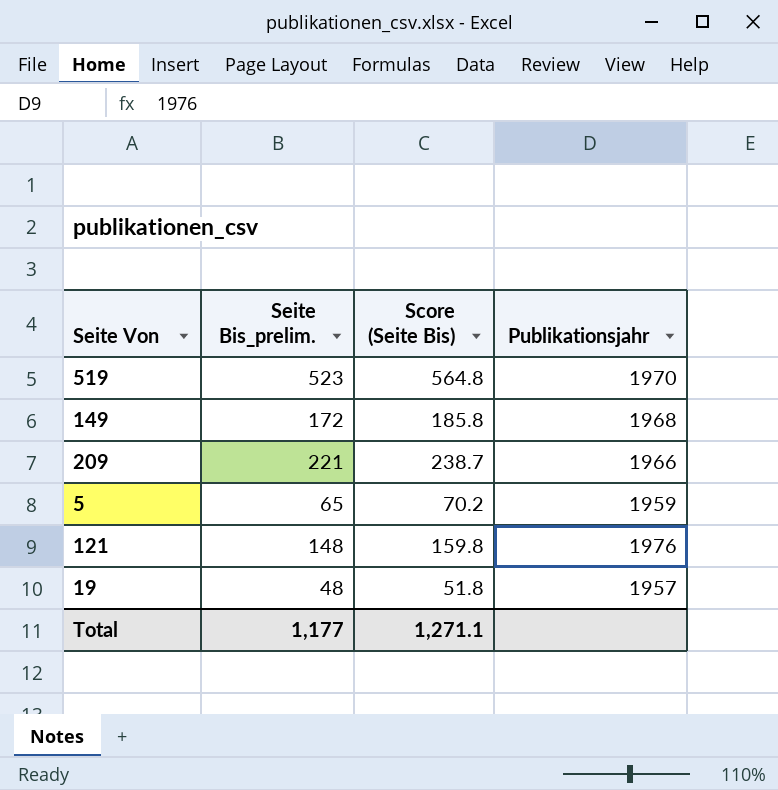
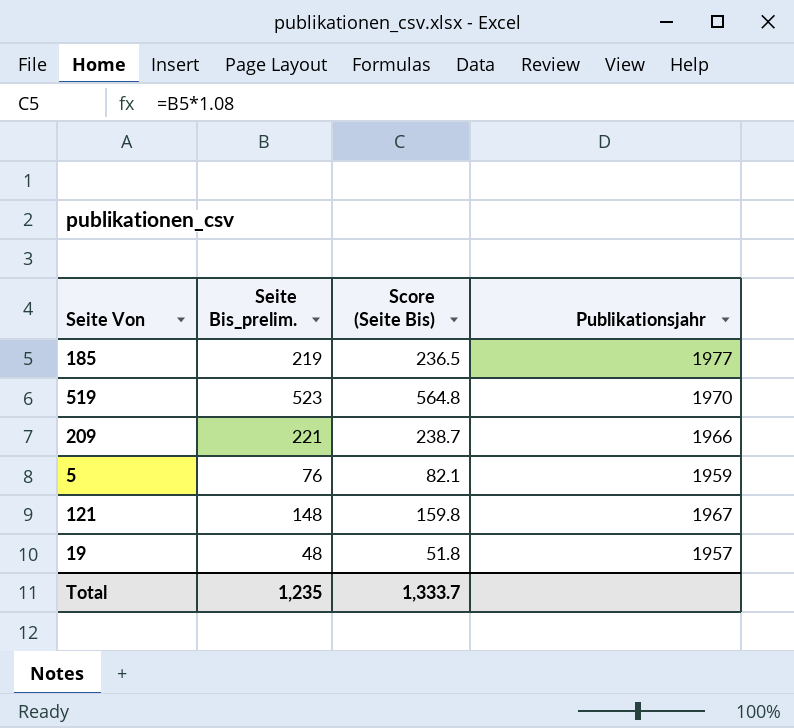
row 149: 172 | 185.8 | 1968 -> none
row 185: none -> 219 | 236.5 | 1977
5 | Seite Bis_prelim.: 65 -> 76
5 | Score (Seite Bis): 70.2 -> 82.1
121 | Publikationsjahr: 1976 -> 1967
Total | Seite Bis_prelim.: 1,177 -> 1,235
Total | Score (Seite Bis): 1,271.1 -> 1,333.7

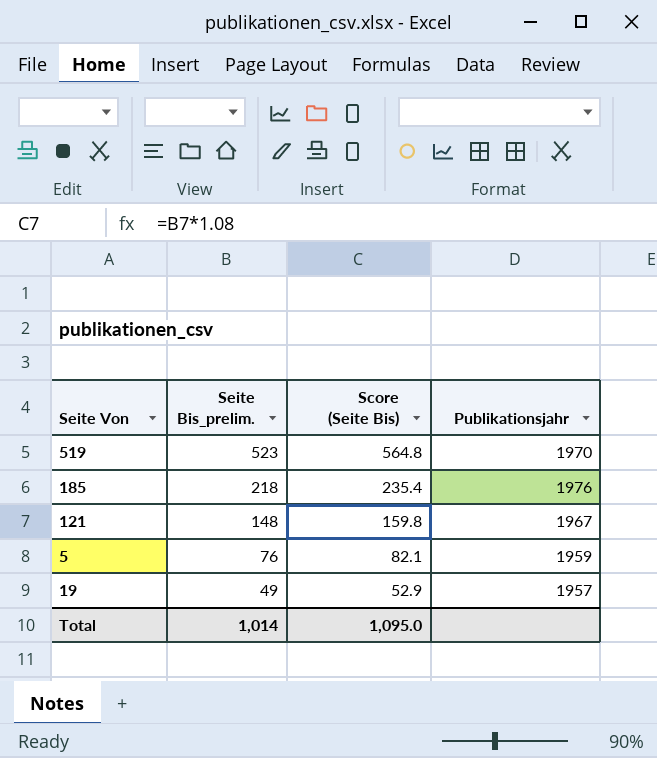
row order: none -> Seite Bis_prelim. descending
row 209: 221 | 238.7 | 1966 -> none
185 | Seite Bis_prelim.: 219 -> 218
185 | Score (Seite Bis): 236.5 -> 235.4
185 | Publikationsjahr: 1977 -> 1976
19 | Seite Bis_prelim.: 48 -> 49
19 | Score (Seite Bis): 51.8 -> 52.9
Total | Seite Bis_prelim.: 1,235 -> 1,014
Total | Score (Seite Bis): 1,333.7 -> 1,095.0

